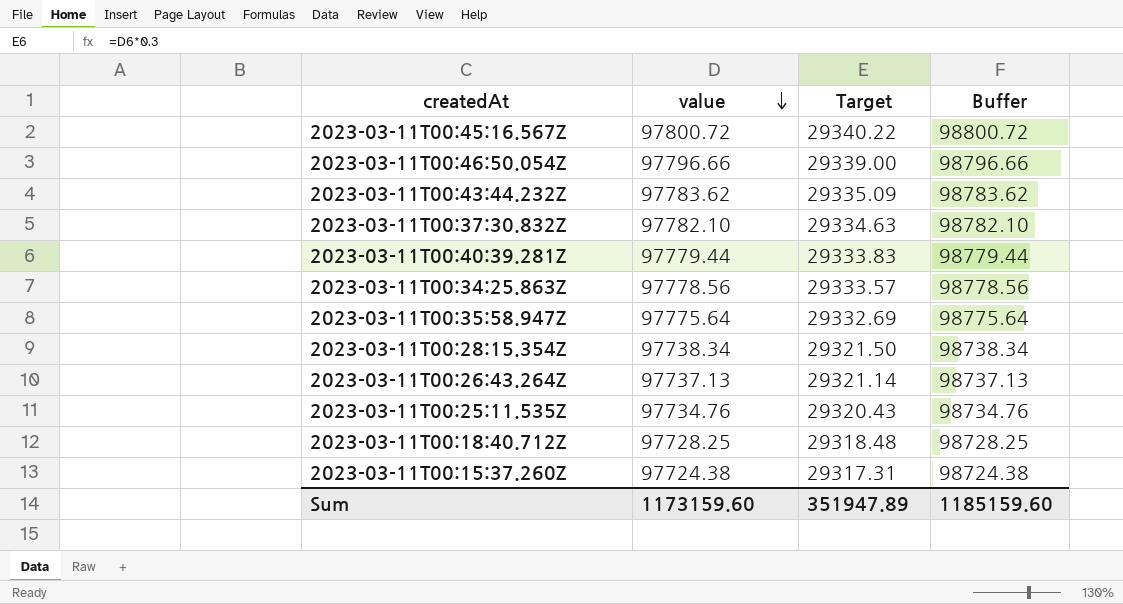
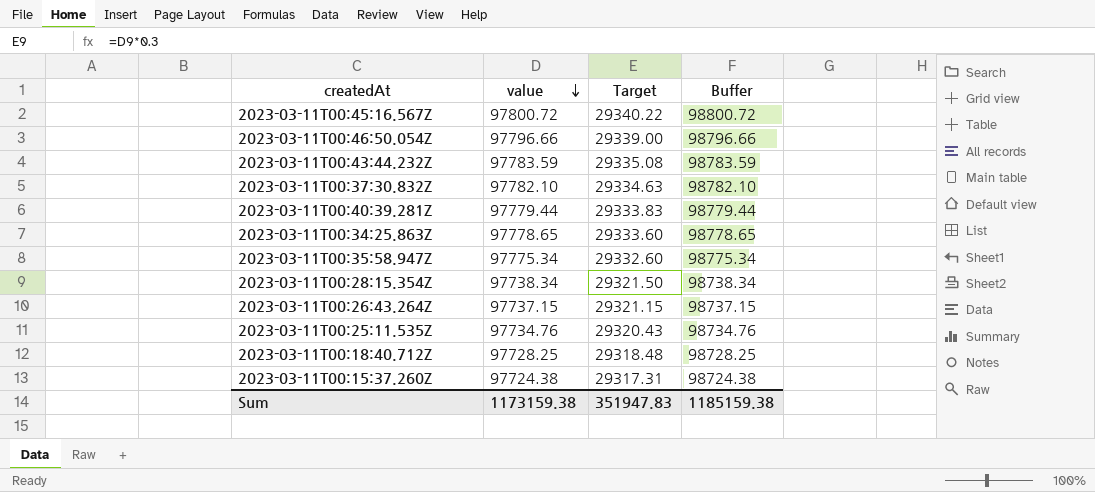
2023-03-11T00:43:44.232Z | value: 97783.62 -> 97783.59
2023-03-11T00:43:44.232Z | Target: 29335.09 -> 29335.08
2023-03-11T00:43:44.232Z | Buffer: 98783.62 -> 98783.59
2023-03-11T00:34:25.863Z | value: 97778.56 -> 97778.65
2023-03-11T00:34:25.863Z | Target: 29333.57 -> 29333.60
2023-03-11T00:34:25.863Z | Buffer: 98778.56 -> 98778.65
2023-03-11T00:35:58.947Z | value: 97775.64 -> 97775.34
2023-03-11T00:35:58.947Z | Target: 29332.69 -> 29332.60
2023-03-11T00:35:58.947Z | Buffer: 98775.64 -> 98775.34
2023-03-11T00:26:43.264Z | value: 97737.13 -> 97737.15
2023-03-11T00:26:43.264Z | Target: 29321.14 -> 29321.15
2023-03-11T00:26:43.264Z | Buffer: 98737.13 -> 98737.15
Sum | value: 1173159.60 -> 1173159.38
Sum | Target: 351947.89 -> 351947.83
Sum | Buffer: 1185159.60 -> 1185159.38

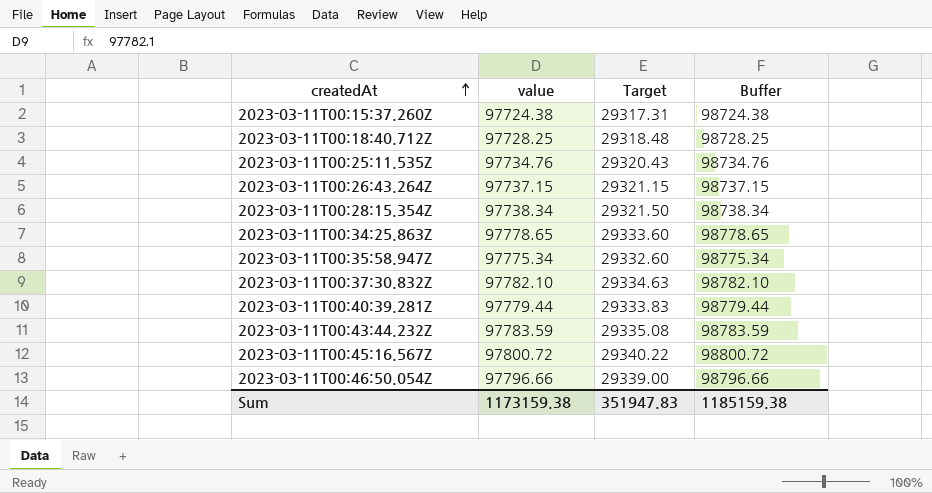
row order: value descending -> createdAt ascending

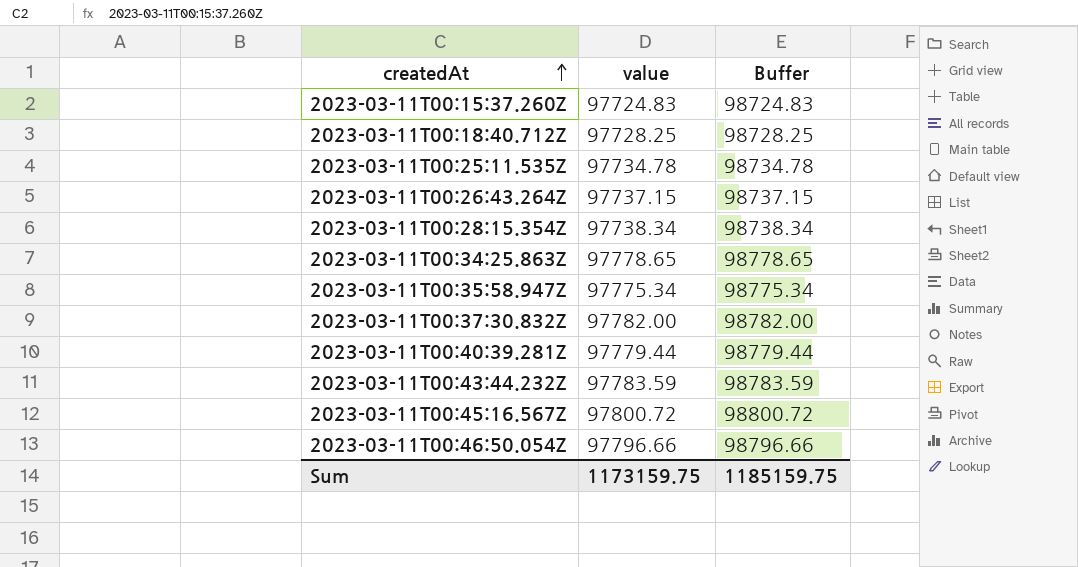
column Target | formula: [value] * 0.3 -> none
2023-03-11T00:15:37.260Z | value: 97724.38 -> 97724.83
2023-03-11T00:15:37.260Z | Buffer: 98724.38 -> 98724.83
2023-03-11T00:25:11.535Z | value: 97734.76 -> 97734.78
2023-03-11T00:25:11.535Z | Buffer: 98734.76 -> 98734.78
2023-03-11T00:37:30.832Z | value: 97782.10 -> 97782.00
2023-03-11T00:37:30.832Z | Buffer: 98782.10 -> 98782.00
Sum | value: 1173159.38 -> 1173159.75
Sum | Buffer: 1185159.38 -> 1185159.75

